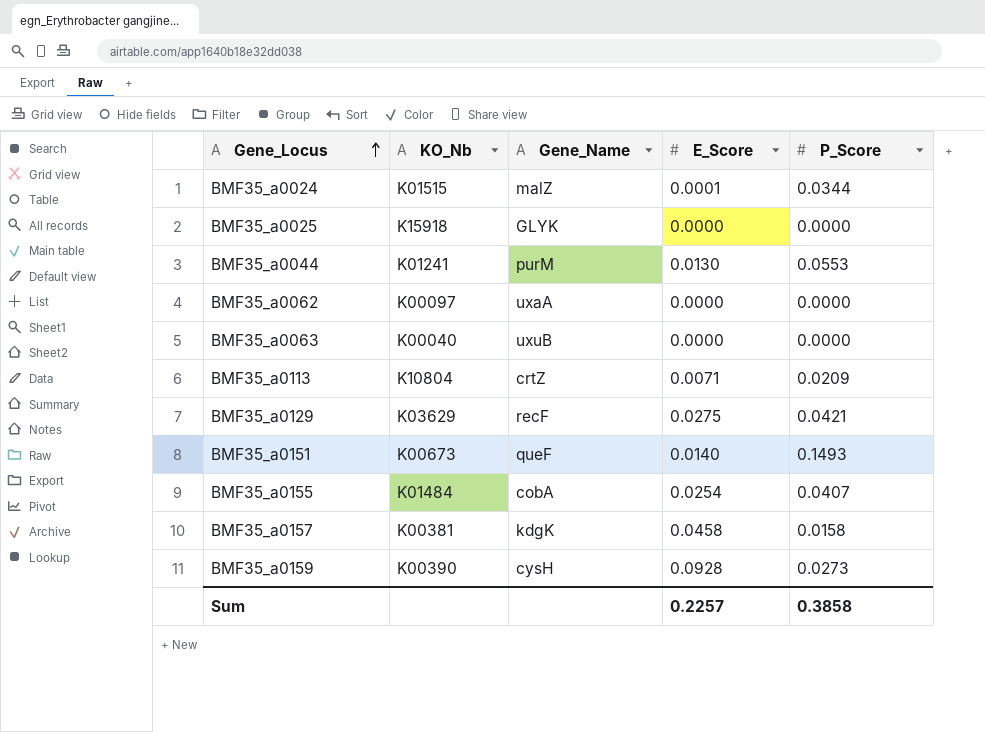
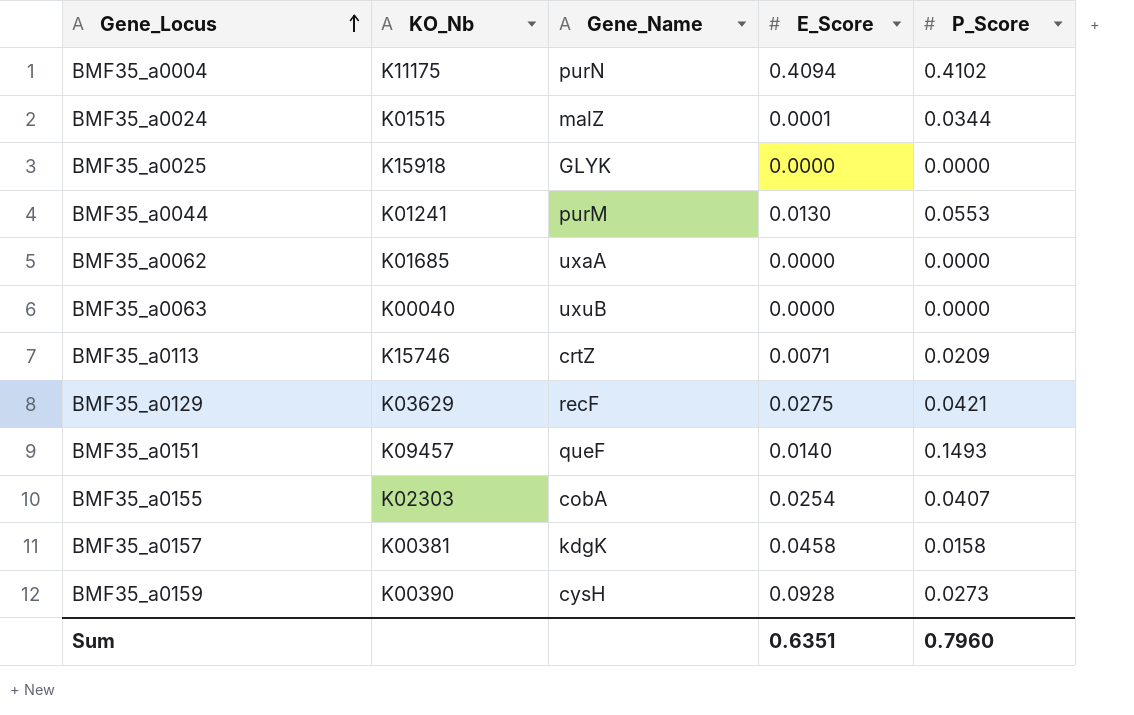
row BMF35_a0004: none -> K11175 | purN | 0.4094 | 0.4102
BMF35_a0062 | KO_Nb: K00097 -> K01685
BMF35_a0113 | KO_Nb: K10804 -> K15746
BMF35_a0151 | KO_Nb: K00673 -> K09457
BMF35_a0155 | KO_Nb: K01484 -> K02303
Sum | E_Score: 0.2257 -> 0.6351
Sum | P_Score: 0.3858 -> 0.7960

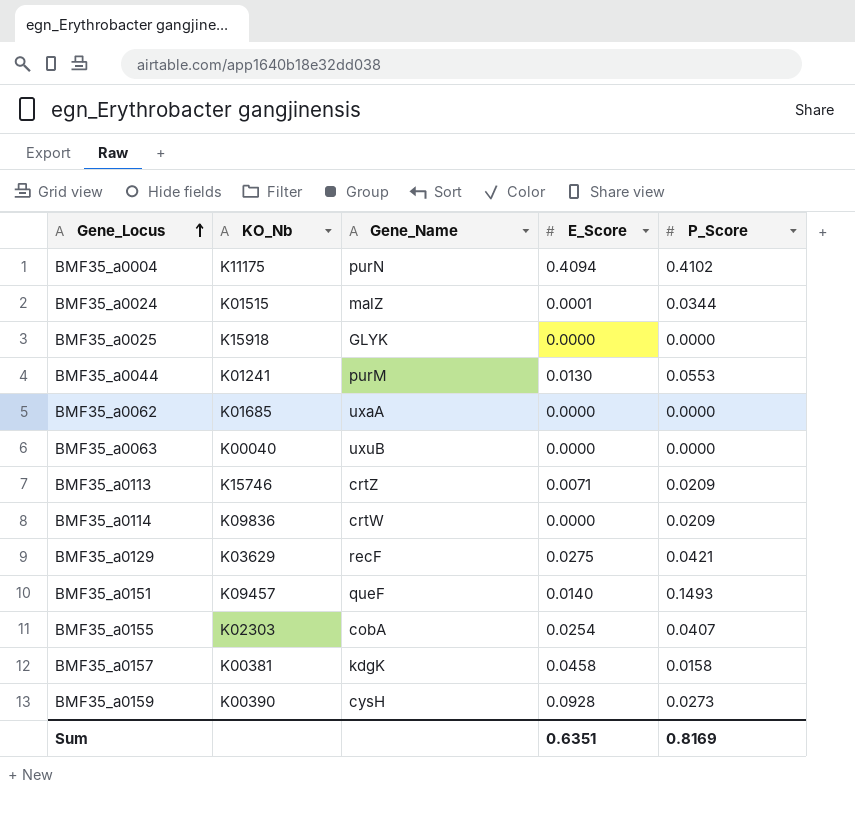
row BMF35_a0114: none -> K09836 | crtW | 0.0000 | 0.0209
Sum | P_Score: 0.7960 -> 0.8169

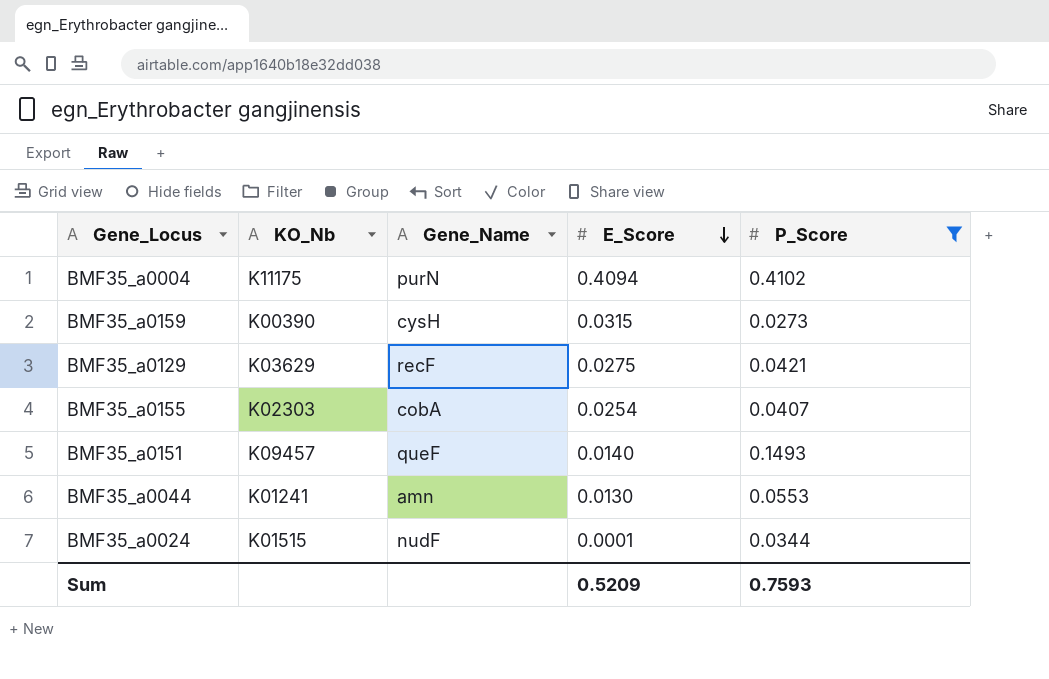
filter: none -> P_Score >= 0.0273
row order: Gene_Locus ascending -> E_Score descending
BMF35_a0159 | E_Score: 0.0928 -> 0.0315
BMF35_a0044 | Gene_Name: purM -> amn
BMF35_a0024 | Gene_Name: malZ -> nudF
Sum | E_Score: 0.6351 -> 0.5209
Sum | P_Score: 0.8169 -> 0.7593

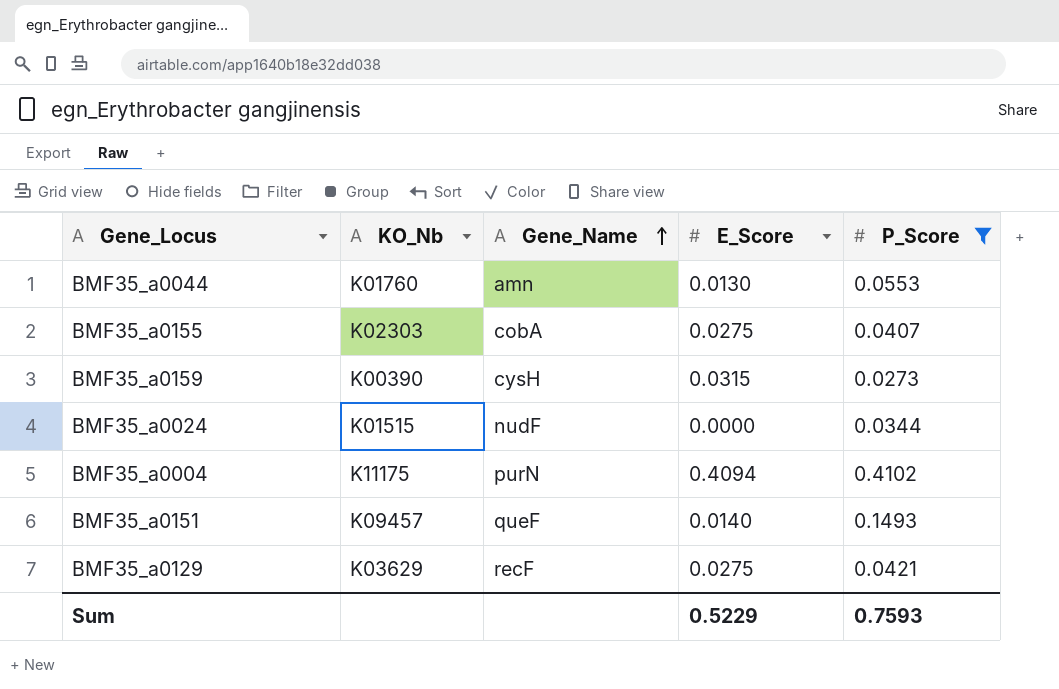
row order: E_Score descending -> Gene_Name ascending
BMF35_a0044 | KO_Nb: K01241 -> K01760
BMF35_a0155 | E_Score: 0.0254 -> 0.0275
BMF35_a0024 | E_Score: 0.0001 -> 0.0000
Sum | E_Score: 0.5209 -> 0.5229

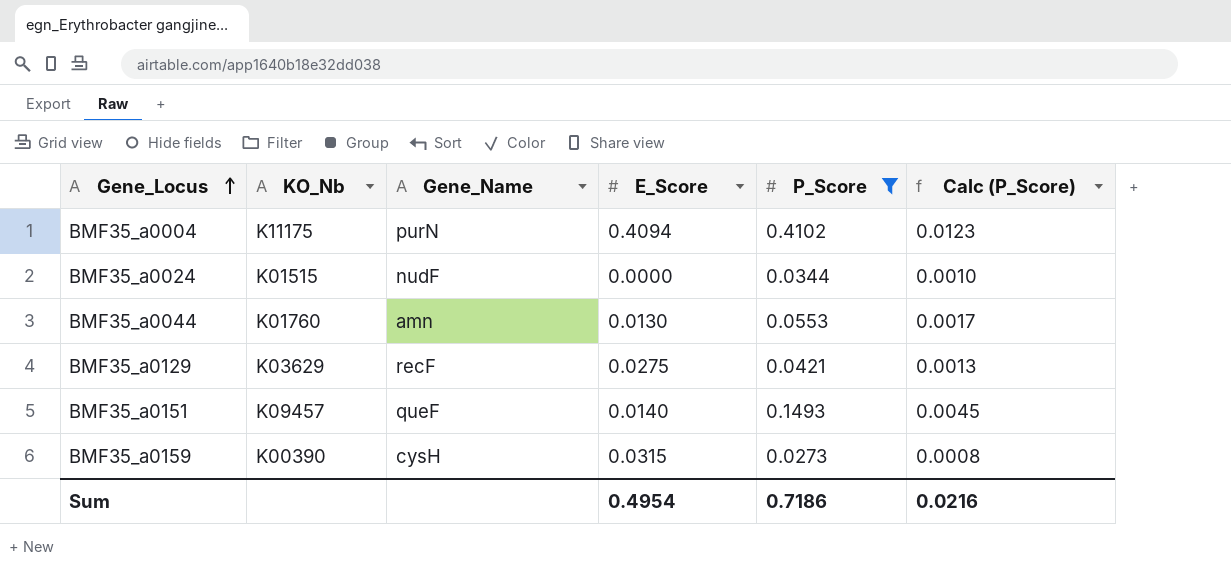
row order: Gene_Name ascending -> Gene_Locus ascending
column Calc (P_Score) | formula: none -> [P_Score] * 0.03
row BMF35_a0155: K02303 | cobA | 0.0275 | 0.0407 -> none
Sum | E_Score: 0.5229 -> 0.4954
Sum | P_Score: 0.7593 -> 0.7186

